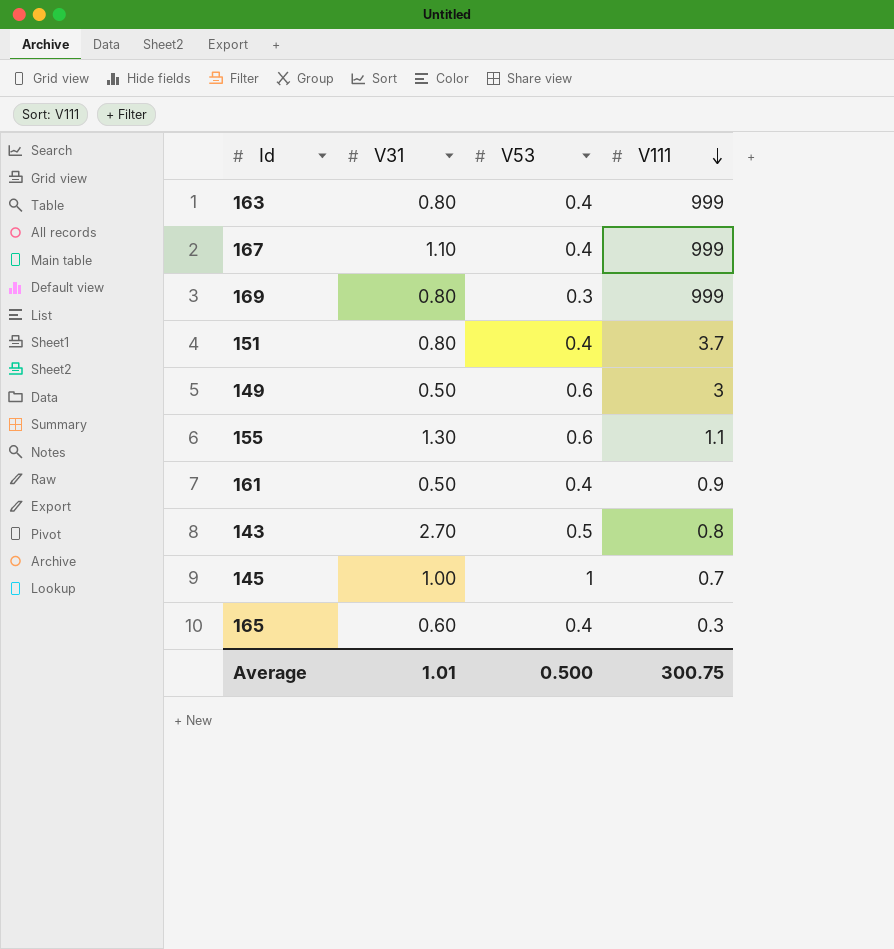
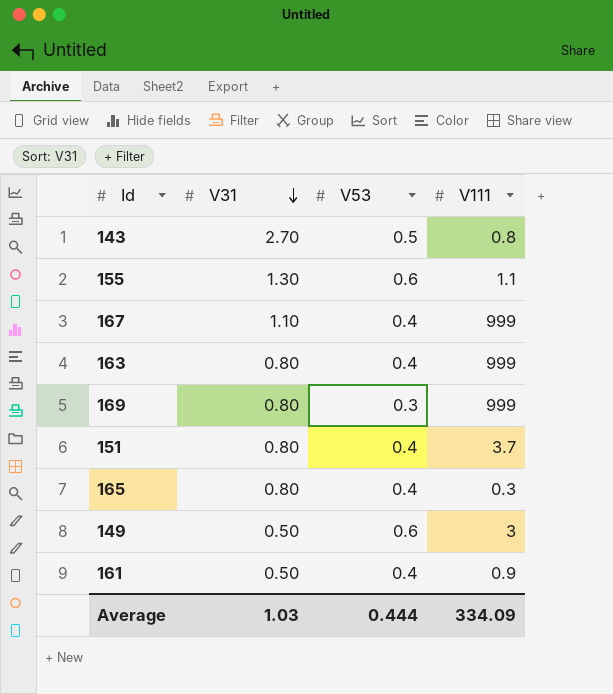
row order: V111 descending -> V31 descending
row 145: 1.00 | 1 | 0.7 -> none
165 | V31: 0.60 -> 0.80
Average | V31: 1.01 -> 1.03
Average | V53: 0.500 -> 0.444
Average | V111: 300.75 -> 334.09

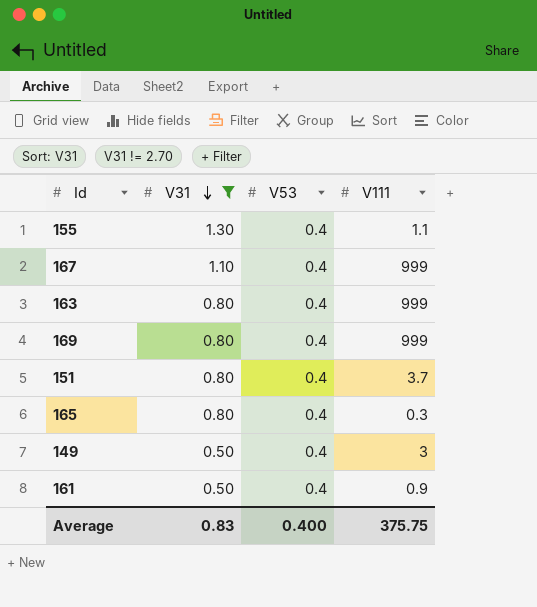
filter: none -> V31 != 2.70
155 | V53: 0.6 -> 0.4
169 | V53: 0.3 -> 0.4
149 | V53: 0.6 -> 0.4
Average | V31: 1.03 -> 0.83
Average | V53: 0.444 -> 0.400
Average | V111: 334.09 -> 375.75

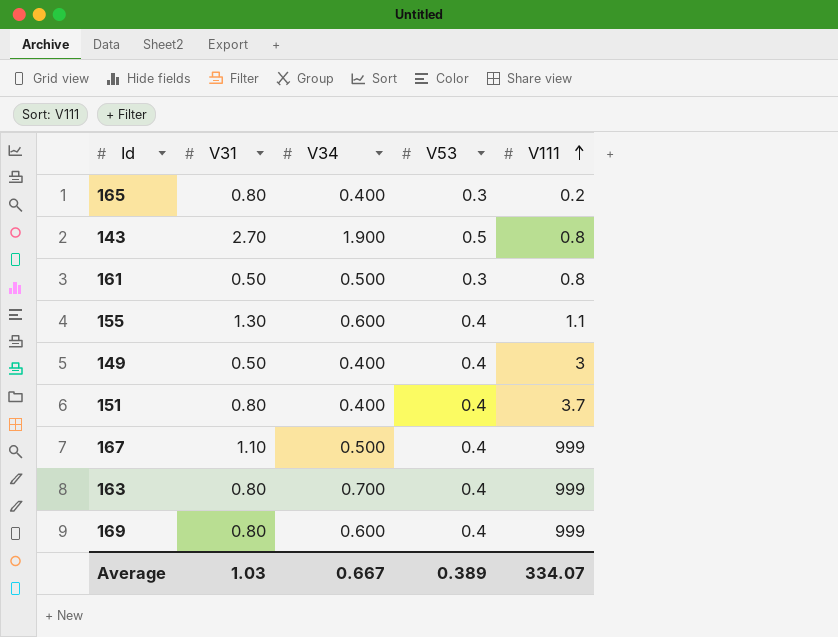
filter: V31 != 2.70 -> none
row order: V31 descending -> V111 ascending
column V34 | position: none -> 3
165 | V53: 0.4 -> 0.3
165 | V111: 0.3 -> 0.2
161 | V53: 0.4 -> 0.3
161 | V111: 0.9 -> 0.8
Average | V31: 0.83 -> 1.03
Average | V53: 0.400 -> 0.389
Average | V111: 375.75 -> 334.07

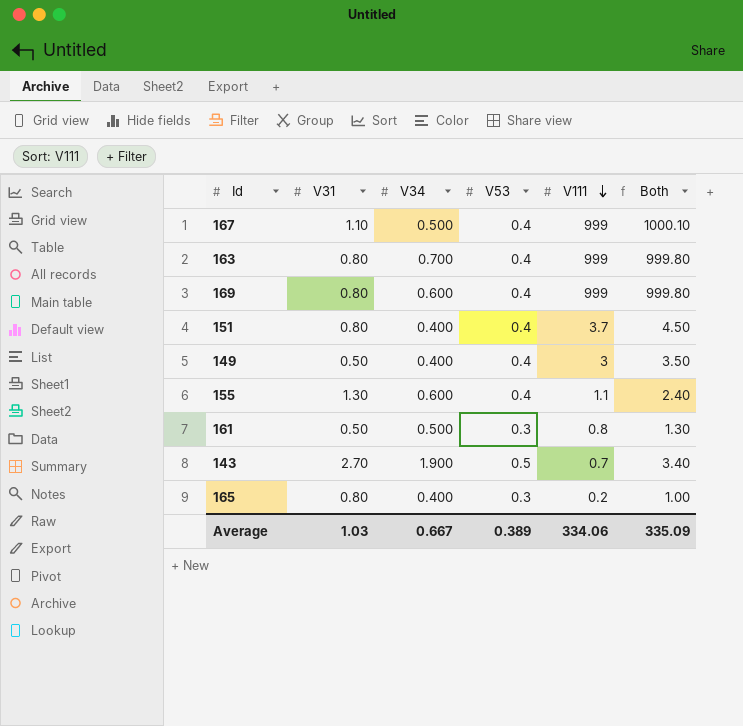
row order: V111 ascending -> V111 descending
column Both | formula: none -> [V31] + [V111]
143 | V111: 0.8 -> 0.7
Average | V111: 334.07 -> 334.06

